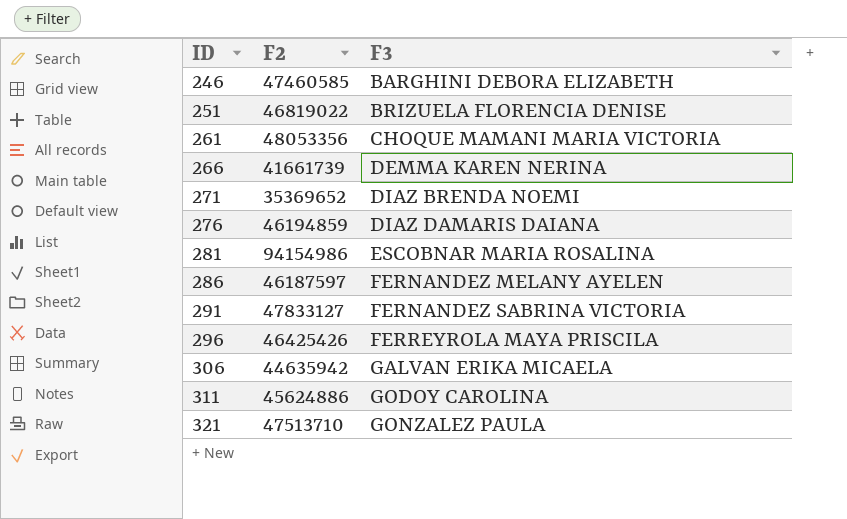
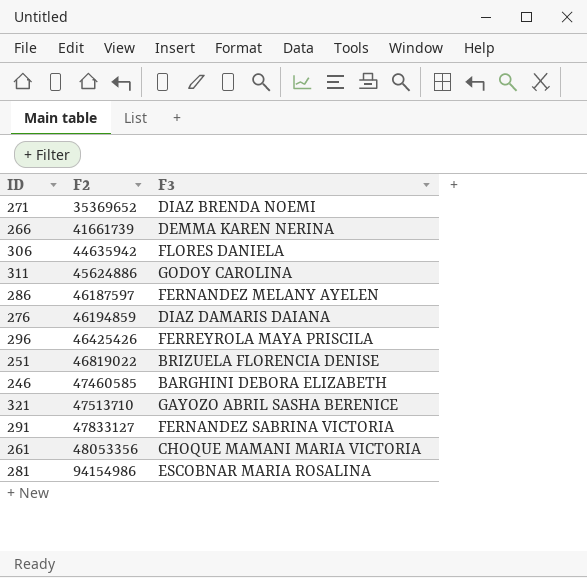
row order: ID ascending -> F2 ascending
306 | F3: GALVAN ERIKA MICAELA -> FLORES DANIELA
321 | F3: GONZALEZ PAULA -> GAYOZO ABRIL SASHA BERENICE

